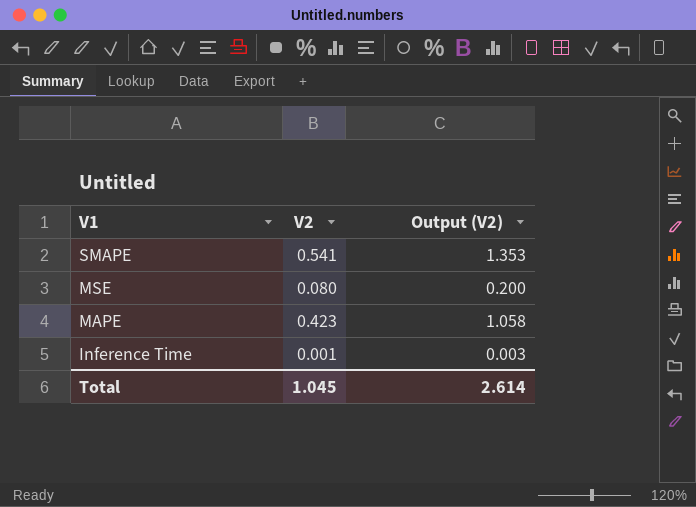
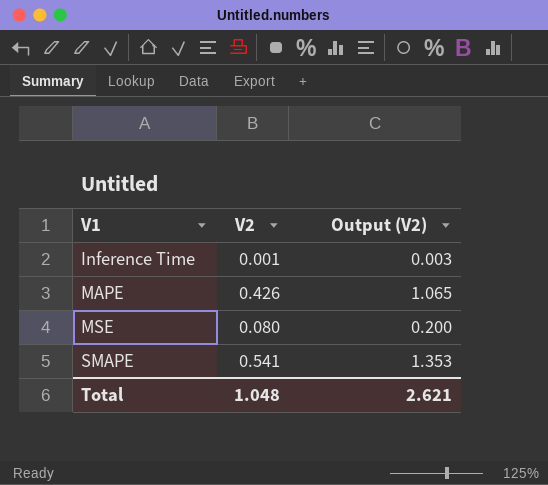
row order: V1 descending -> V1 ascending
MAPE | V2: 0.423 -> 0.426
MAPE | Output (V2): 1.058 -> 1.065
Total | V2: 1.045 -> 1.048
Total | Output (V2): 2.614 -> 2.621

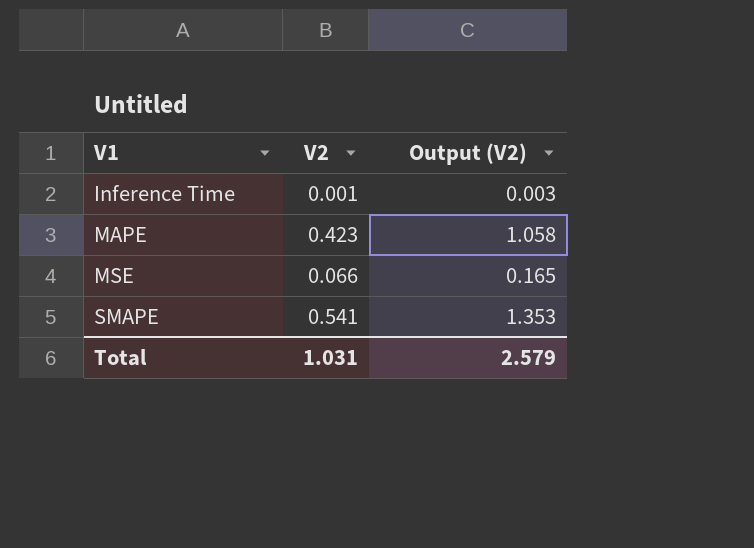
MAPE | V2: 0.426 -> 0.423
MAPE | Output (V2): 1.065 -> 1.058
MSE | V2: 0.080 -> 0.066
MSE | Output (V2): 0.200 -> 0.165
Total | V2: 1.048 -> 1.031
Total | Output (V2): 2.621 -> 2.579

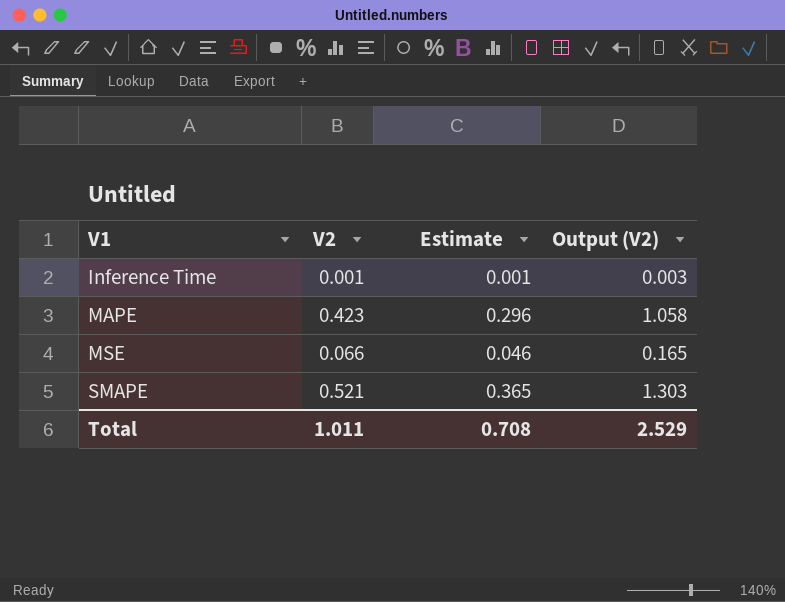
column Estimate | formula: none -> [V2] * 0.7
SMAPE | V2: 0.541 -> 0.521
SMAPE | Output (V2): 1.353 -> 1.303
Total | V2: 1.031 -> 1.011
Total | Output (V2): 2.579 -> 2.529

